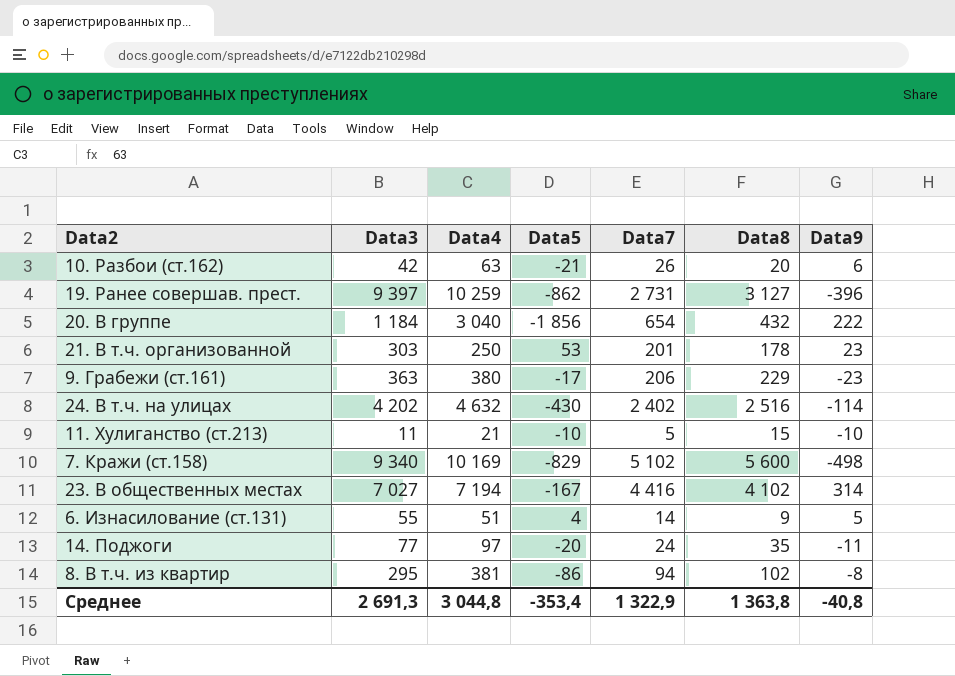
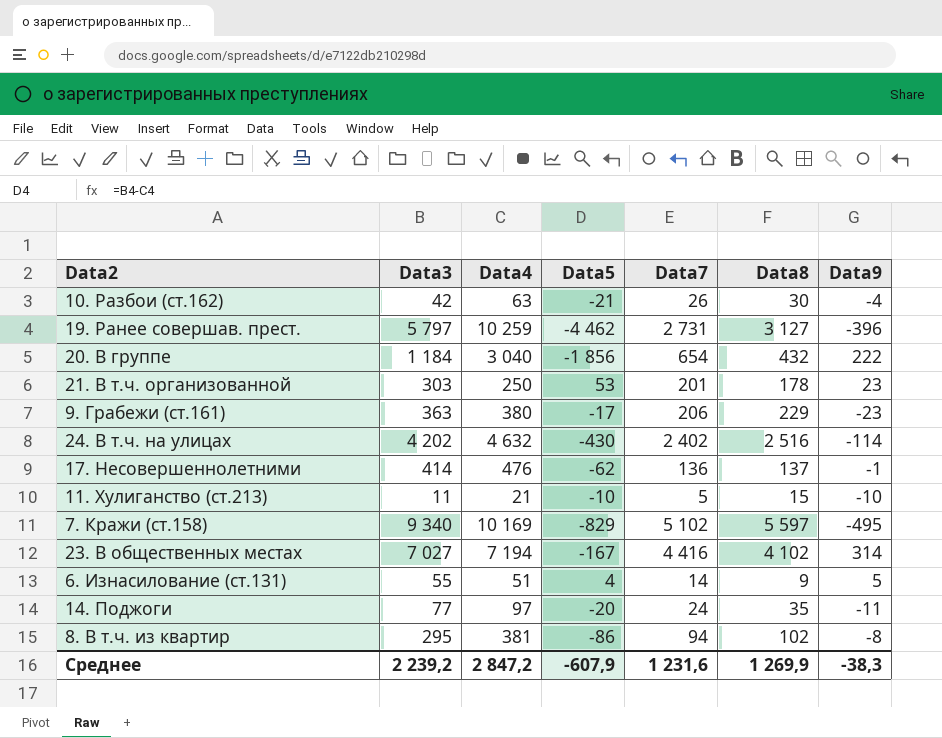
10. Разбои (ст.162) | Data8: 20 -> 30
10. Разбои (ст.162) | Data9: 6 -> -4
19. Ранее совершав. прест. | Data3: 9 397 -> 5 797
19. Ранее совершав. прест. | Data5: -862 -> -4 462
row 17. Несовершеннолетними: none -> 414 | 476 | -62 | 136 | 137 | -1
7. Кражи (ст.158) | Data8: 5 600 -> 5 597
7. Кражи (ст.158) | Data9: -498 -> -495
Среднее | Data3: 2 691,3 -> 2 239,2
Среднее | Data4: 3 044,8 -> 2 847,2
Среднее | Data5: -353,4 -> -607,9
Среднее | Data7: 1 322,9 -> 1 231,6
Среднее | Data8: 1 363,8 -> 1 269,9
Среднее | Data9: -40,8 -> -38,3

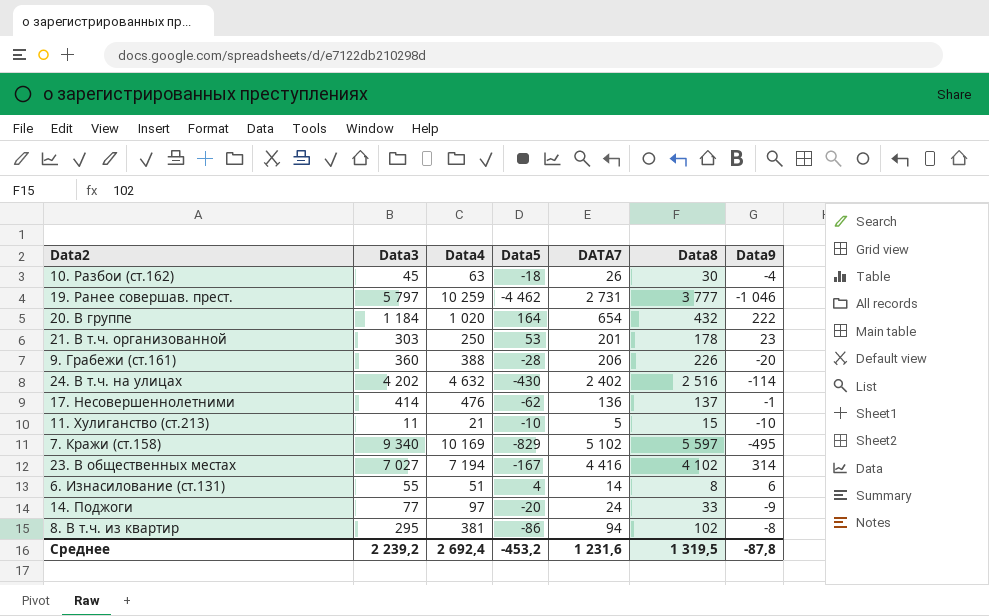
column name: Data7 -> DATA7
10. Разбои (ст.162) | Data3: 42 -> 45
10. Разбои (ст.162) | Data5: -21 -> -18
19. Ранее совершав. прест. | Data8: 3 127 -> 3 777
19. Ранее совершав. прест. | Data9: -396 -> -1 046
20. В группе | Data4: 3 040 -> 1 020
20. В группе | Data5: -1 856 -> 164
9. Грабежи (ст.161) | Data3: 363 -> 360
9. Грабежи (ст.161) | Data4: 380 -> 388
9. Грабежи (ст.161) | Data5: -17 -> -28
9. Грабежи (ст.161) | Data8: 229 -> 226
9. Грабежи (ст.161) | Data9: -23 -> -20
6. Изнасилование (ст.131) | Data8: 9 -> 8
6. Изнасилование (ст.131) | Data9: 5 -> 6
14. Поджоги | Data8: 35 -> 33
14. Поджоги | Data9: -11 -> -9
Среднее | Data4: 2 847,2 -> 2 692,4
Среднее | Data5: -607,9 -> -453,2
Среднее | Data8: 1 269,9 -> 1 319,5
Среднее | Data9: -38,3 -> -87,8

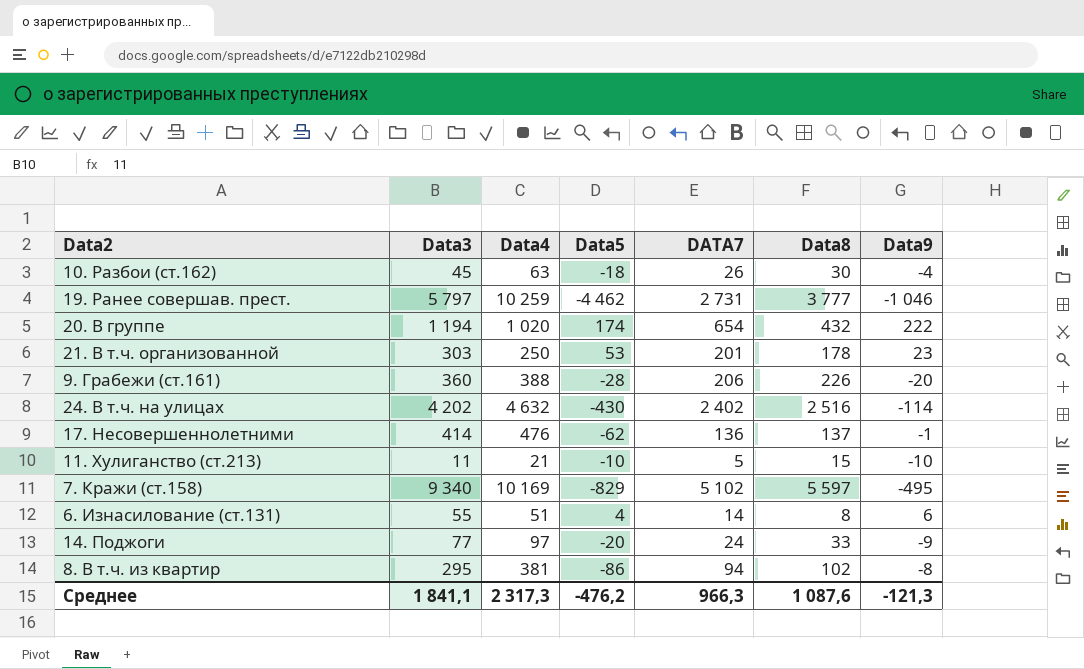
row 23. В общественных местах: 7 027 | 7 194 | -167 | 4 416 | 4 102 | 314 -> none
20. В группе | Data3: 1 184 -> 1 194
20. В группе | Data5: 164 -> 174
Среднее | Data3: 2 239,2 -> 1 841,1
Среднее | Data4: 2 692,4 -> 2 317,3
Среднее | Data5: -453,2 -> -476,2
Среднее | DATA7: 1 231,6 -> 966,3
Среднее | Data8: 1 319,5 -> 1 087,6
Среднее | Data9: -87,8 -> -121,3

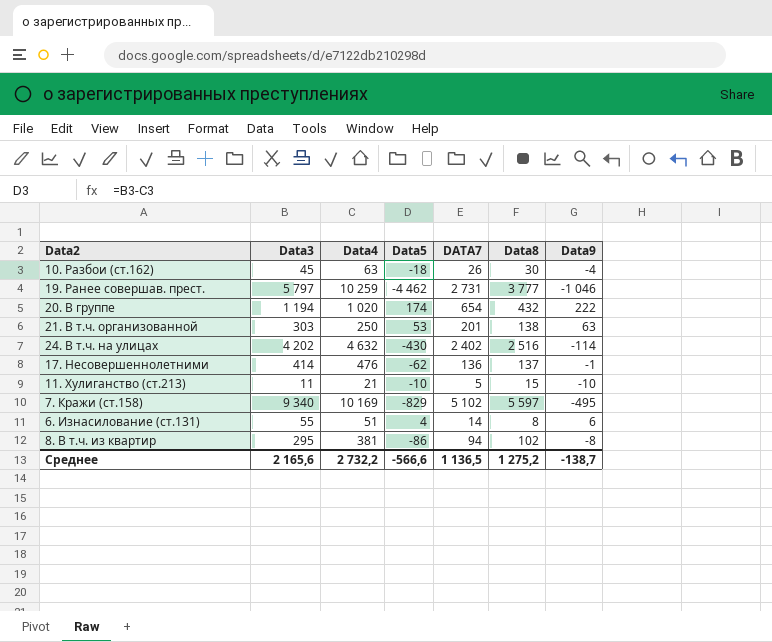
row 9. Грабежи (ст.161): 360 | 388 | -28 | 206 | 226 | -20 -> none
row 14. Поджоги: 77 | 97 | -20 | 24 | 33 | -9 -> none
21. В т.ч. организованной | Data8: 178 -> 138
21. В т.ч. организованной | Data9: 23 -> 63
Среднее | Data3: 1 841,1 -> 2 165,6
Среднее | Data4: 2 317,3 -> 2 732,2
Среднее | Data5: -476,2 -> -566,6
Среднее | DATA7: 966,3 -> 1 136,5
Среднее | Data8: 1 087,6 -> 1 275,2
Среднее | Data9: -121,3 -> -138,7

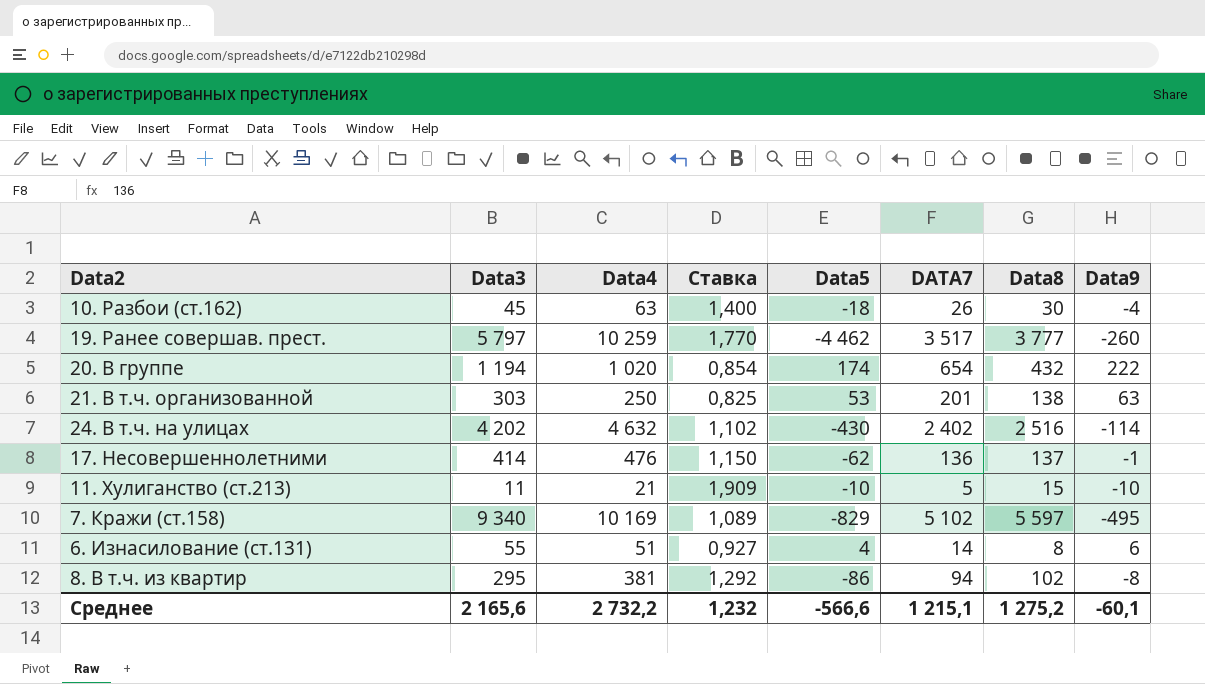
column Ставка | formula: none -> [Data4] / [Data3]
19. Ранее совершав. прест. | DATA7: 2 731 -> 3 517
19. Ранее совершав. прест. | Data9: -1 046 -> -260
Среднее | DATA7: 1 136,5 -> 1 215,1
Среднее | Data9: -138,7 -> -60,1

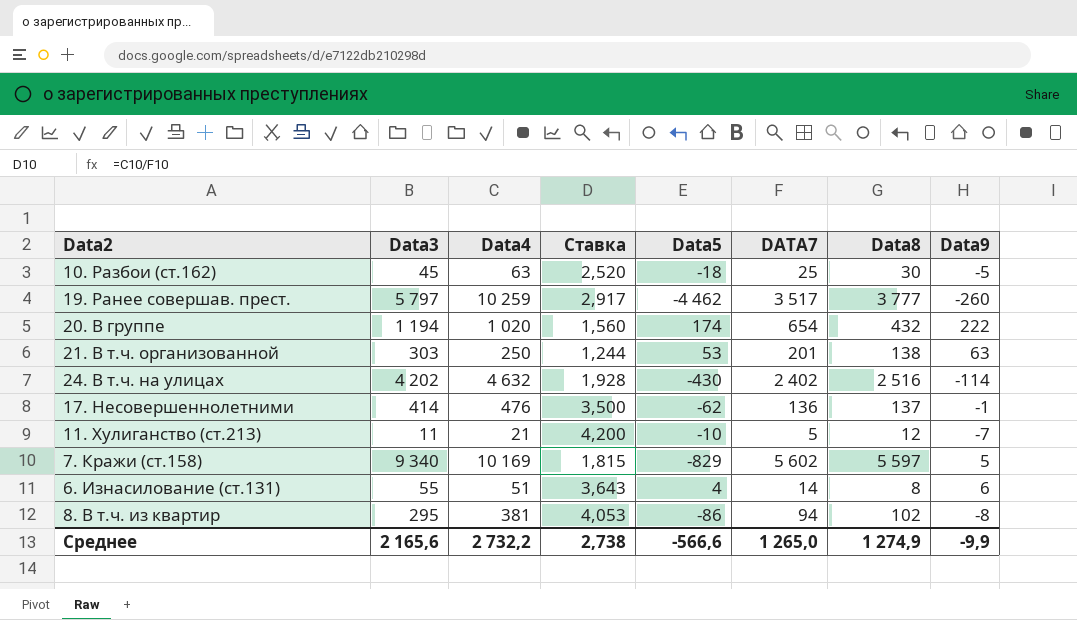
column Ставка | formula: [Data4] / [Data3] -> [Data4] / [DATA7]
10. Разбои (ст.162) | DATA7: 26 -> 25
10. Разбои (ст.162) | Data9: -4 -> -5
11. Хулиганство (ст.213) | Data8: 15 -> 12
11. Хулиганство (ст.213) | Data9: -10 -> -7
7. Кражи (ст.158) | DATA7: 5 102 -> 5 602
7. Кражи (ст.158) | Data9: -495 -> 5
Среднее | Ставка: 1,232 -> 2,738
Среднее | DATA7: 1 215,1 -> 1 265,0
Среднее | Data8: 1 275,2 -> 1 274,9
Среднее | Data9: -60,1 -> -9,9

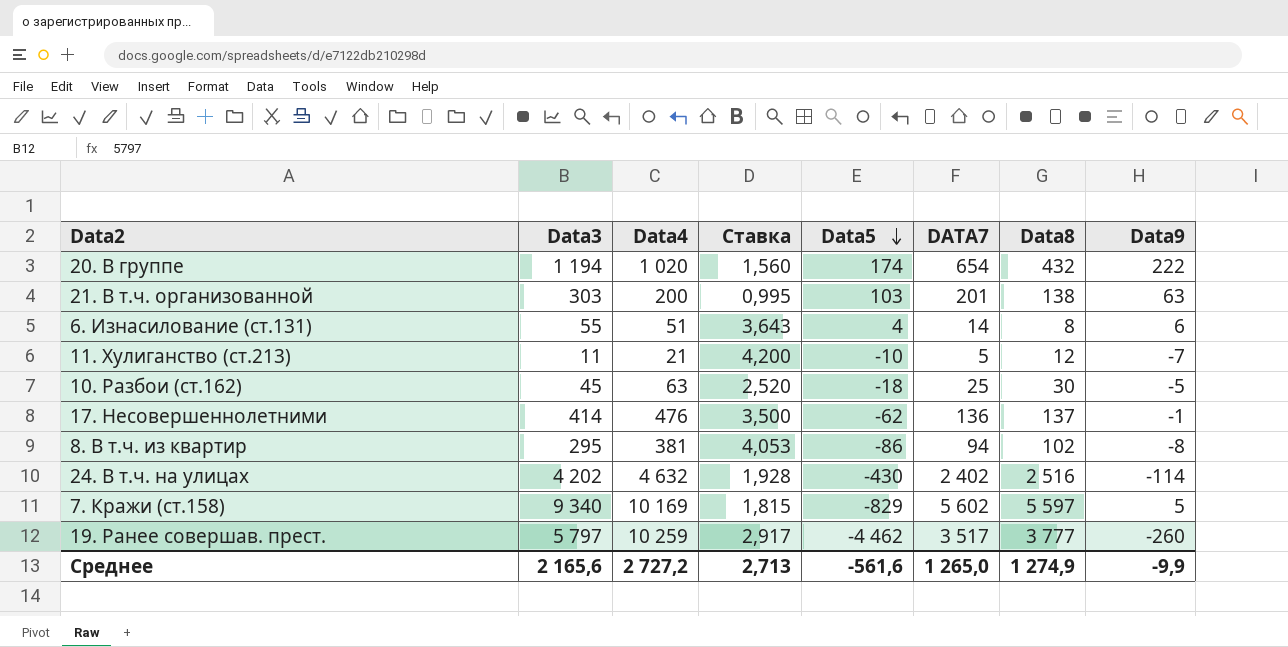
row order: none -> Data5 descending
21. В т.ч. организованной | Data4: 250 -> 200
21. В т.ч. организованной | Ставка: 1,244 -> 0,995
21. В т.ч. организованной | Data5: 53 -> 103
Среднее | Data4: 2 732,2 -> 2 727,2
Среднее | Ставка: 2,738 -> 2,713
Среднее | Data5: -566,6 -> -561,6

